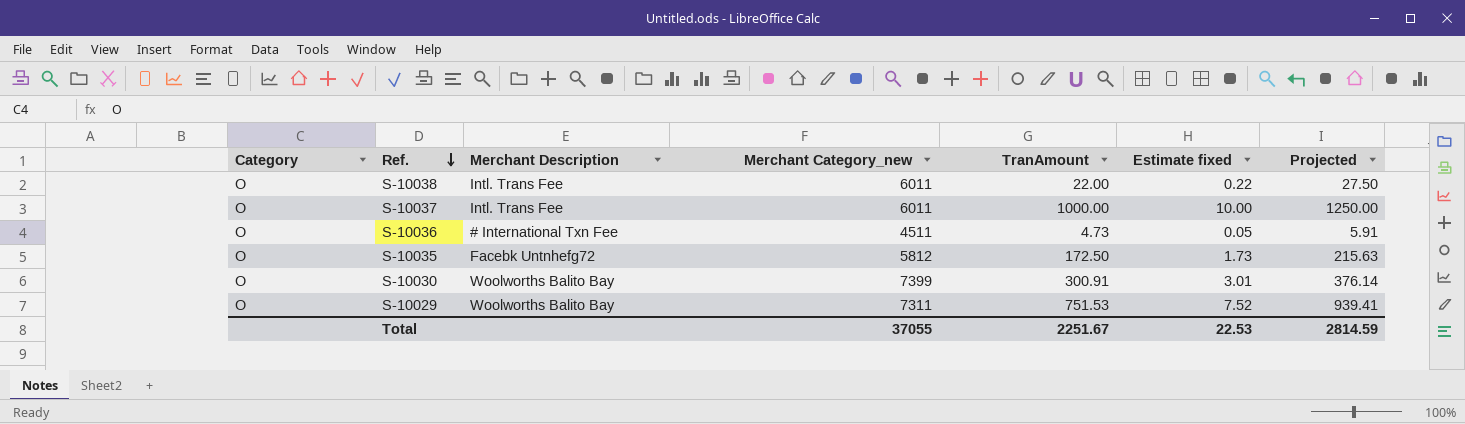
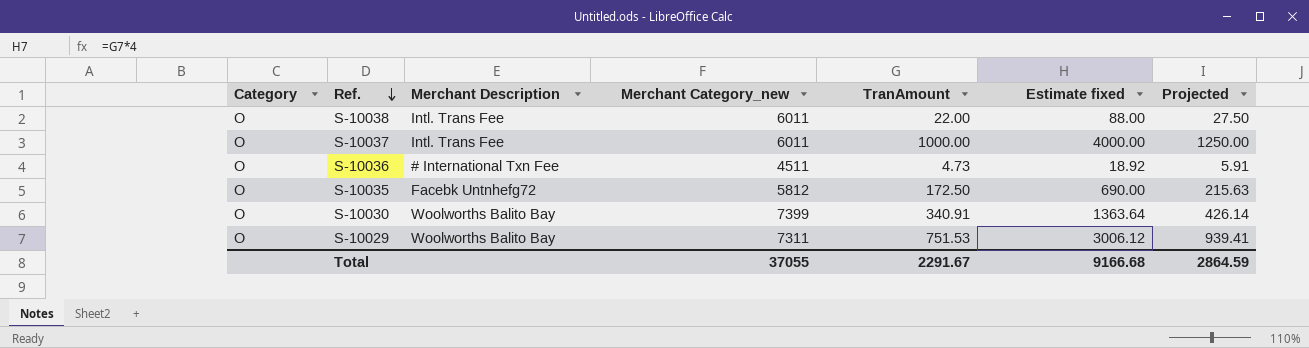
column Estimate fixed | formula: [TranAmount] * 0.01 -> [TranAmount] * 4
S-10030 | TranAmount: 300.91 -> 340.91
S-10030 | Projected: 376.14 -> 426.14
Total | TranAmount: 2251.67 -> 2291.67
Total | Estimate fixed: 22.53 -> 9166.68
Total | Projected: 2814.59 -> 2864.59

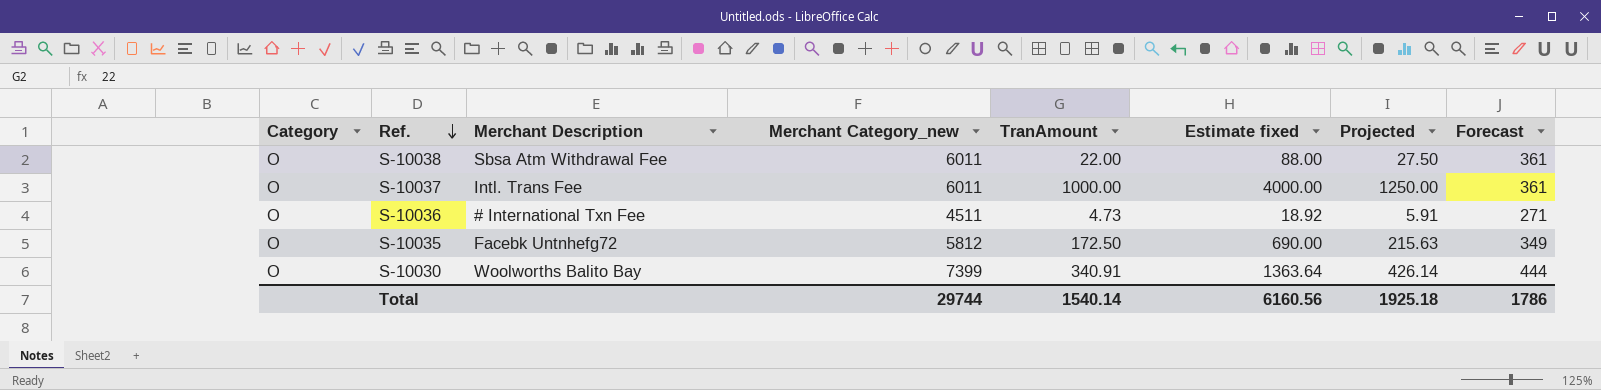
column Forecast | formula: none -> [Merchant Category_new] * 0.06
row S-10029: O | Woolworths Balito Bay | 7311 | 751.53 | 3006.12 | 939.41 -> none
S-10038 | Merchant Description: Intl. Trans Fee -> Sbsa Atm Withdrawal Fee
Total | Merchant Category_new: 37055 -> 29744
Total | TranAmount: 2291.67 -> 1540.14
Total | Estimate fixed: 9166.68 -> 6160.56
Total | Projected: 2864.59 -> 1925.18

